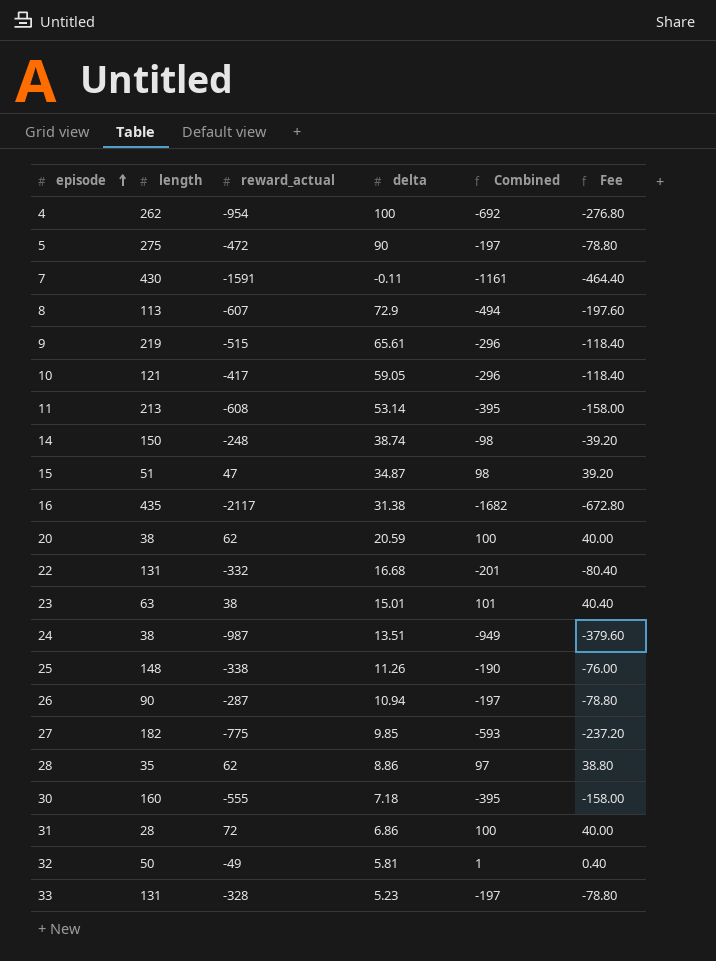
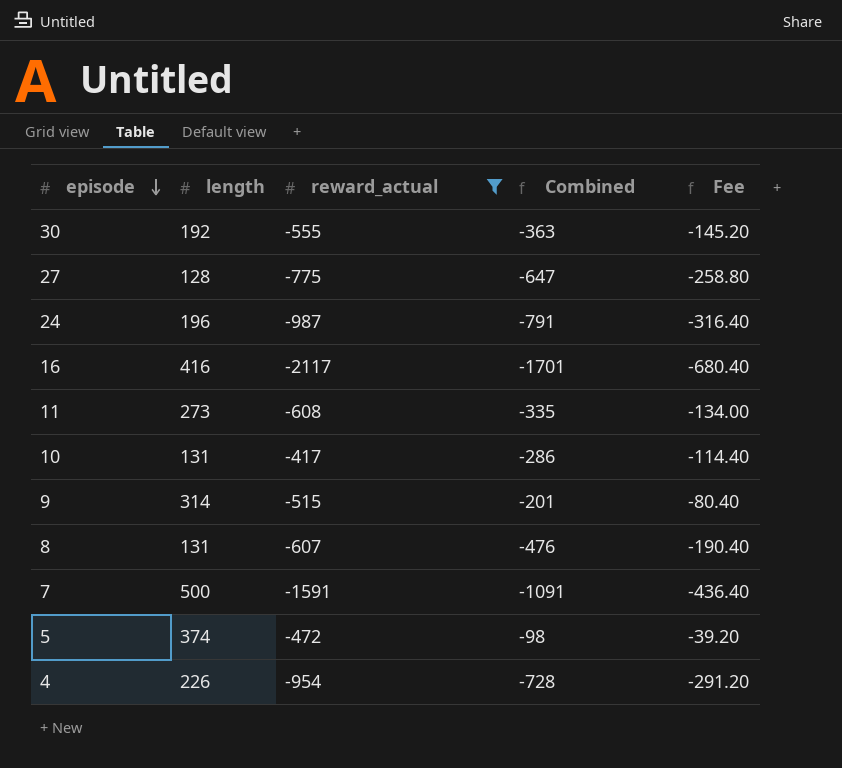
filter: none -> reward_actual <= -417
row order: episode ascending -> episode descending
column delta | position: 4 -> none
30 | length: 160 -> 192
30 | Combined: -395 -> -363
30 | Fee: -158.00 -> -145.20
27 | length: 182 -> 128
27 | Combined: -593 -> -647
27 | Fee: -237.20 -> -258.80
24 | length: 38 -> 196
24 | Combined: -949 -> -791
24 | Fee: -379.60 -> -316.40
16 | length: 435 -> 416
16 | Combined: -1682 -> -1701
16 | Fee: -672.80 -> -680.40
11 | length: 213 -> 273
11 | Combined: -395 -> -335
11 | Fee: -158.00 -> -134.00
10 | length: 121 -> 131
10 | Combined: -296 -> -286
10 | Fee: -118.40 -> -114.40
9 | length: 219 -> 314
9 | Combined: -296 -> -201
9 | Fee: -118.40 -> -80.40
8 | length: 113 -> 131
8 | Combined: -494 -> -476
8 | Fee: -197.60 -> -190.40
7 | length: 430 -> 500
7 | Combined: -1161 -> -1091
7 | Fee: -464.40 -> -436.40
5 | length: 275 -> 374
5 | Combined: -197 -> -98
5 | Fee: -78.80 -> -39.20
4 | length: 262 -> 226
4 | Combined: -692 -> -728
4 | Fee: -276.80 -> -291.20

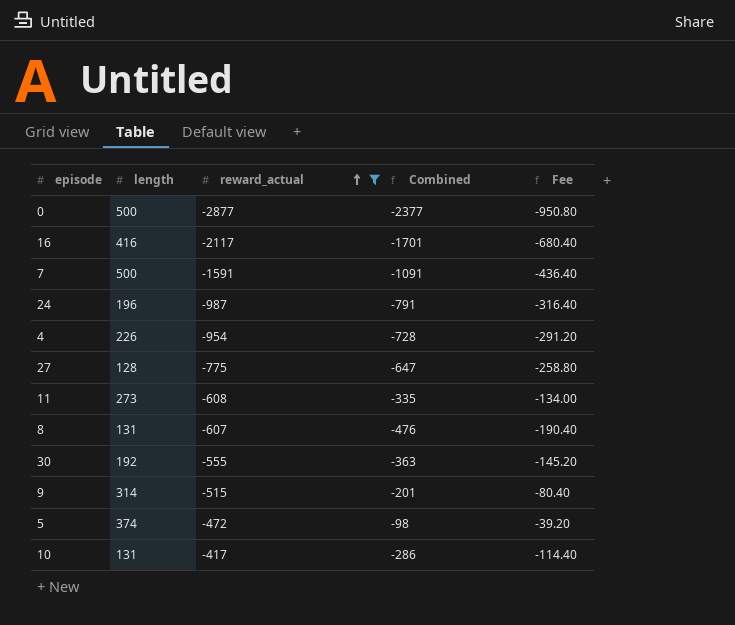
row order: episode descending -> reward_actual ascending
row 0: none -> 500 | -2877 | -2377 | -950.80

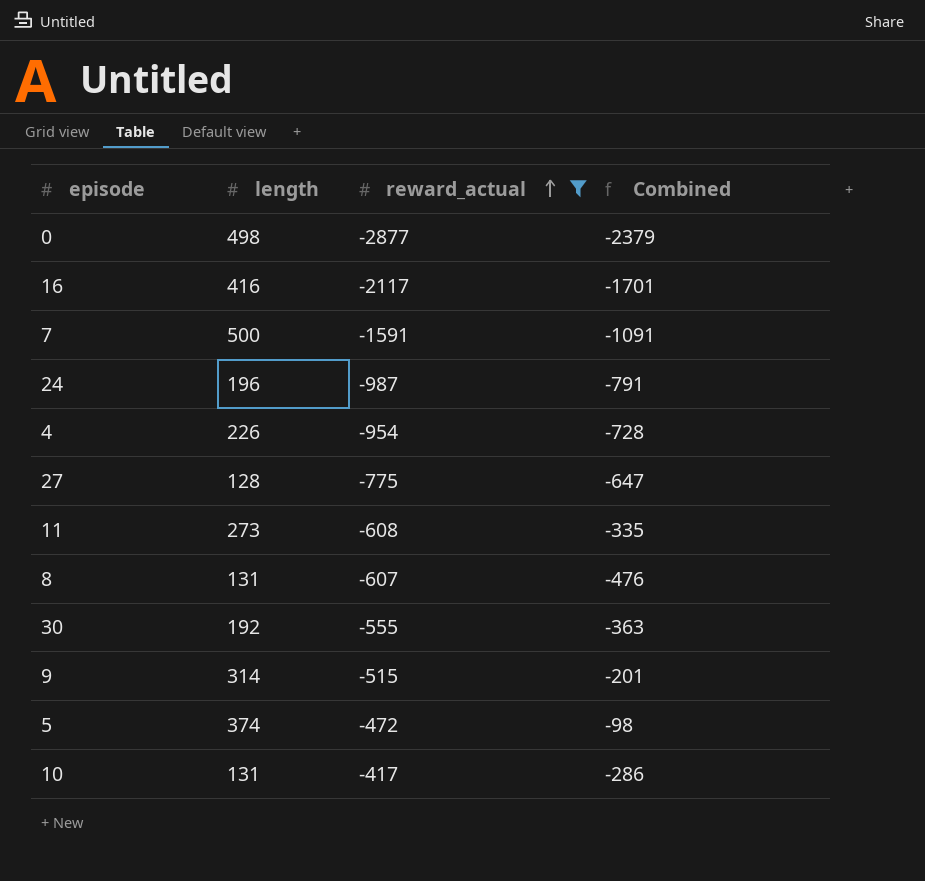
column Fee | formula: [Combined] * 0.4 -> none
0 | length: 500 -> 498
0 | Combined: -2377 -> -2379

